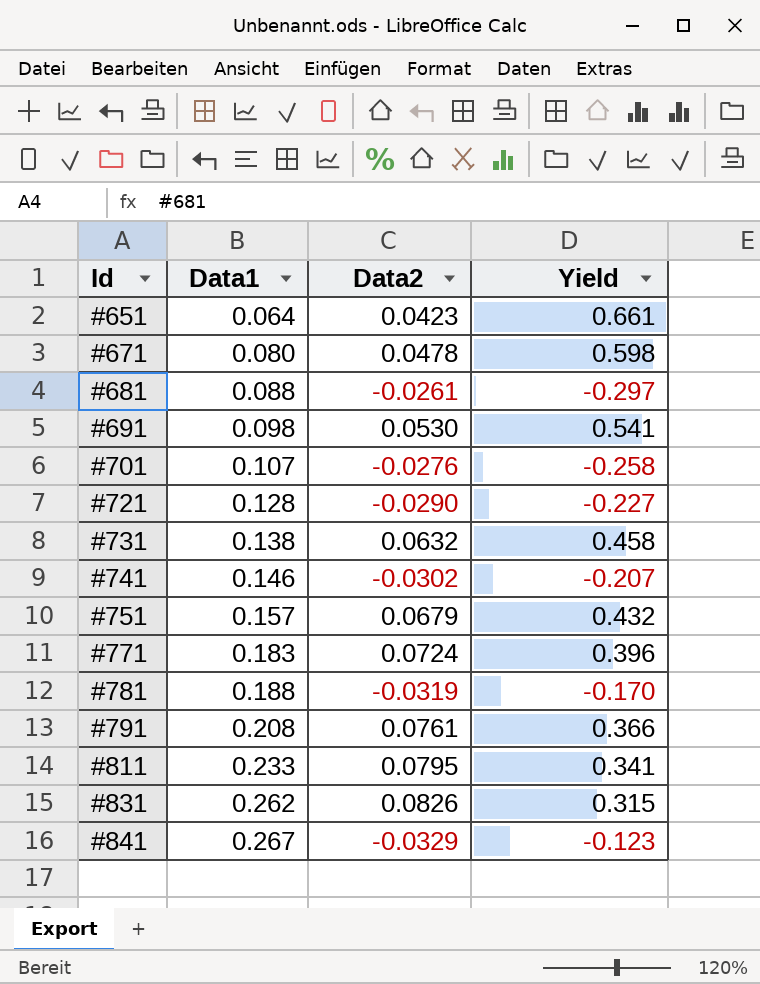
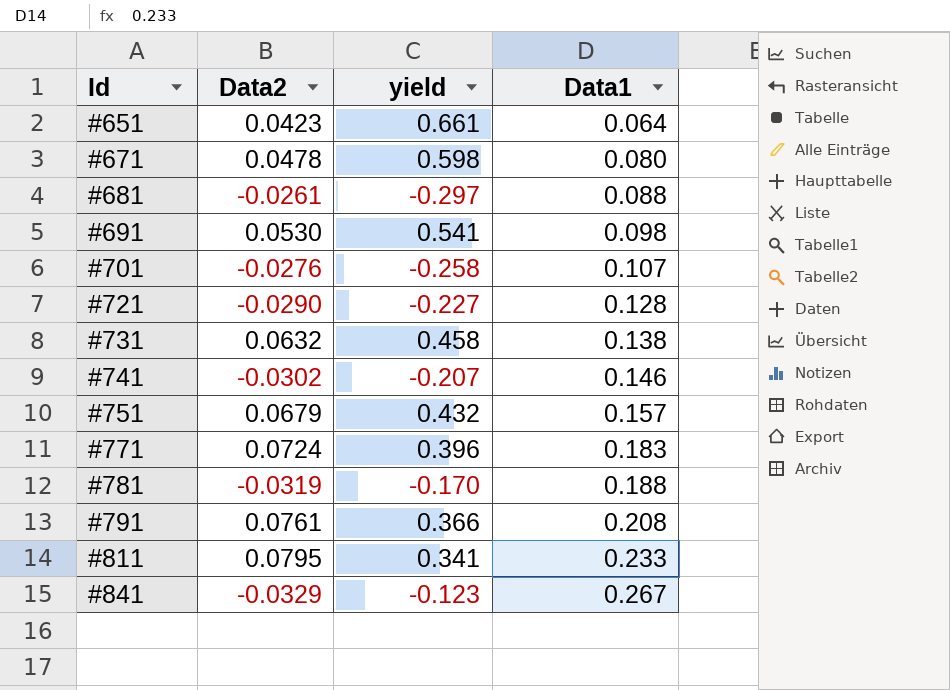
column name: Yield -> yield
column Data1 | position: 2 -> 4
row #831: 0.262 | 0.0826 | 0.315 -> none

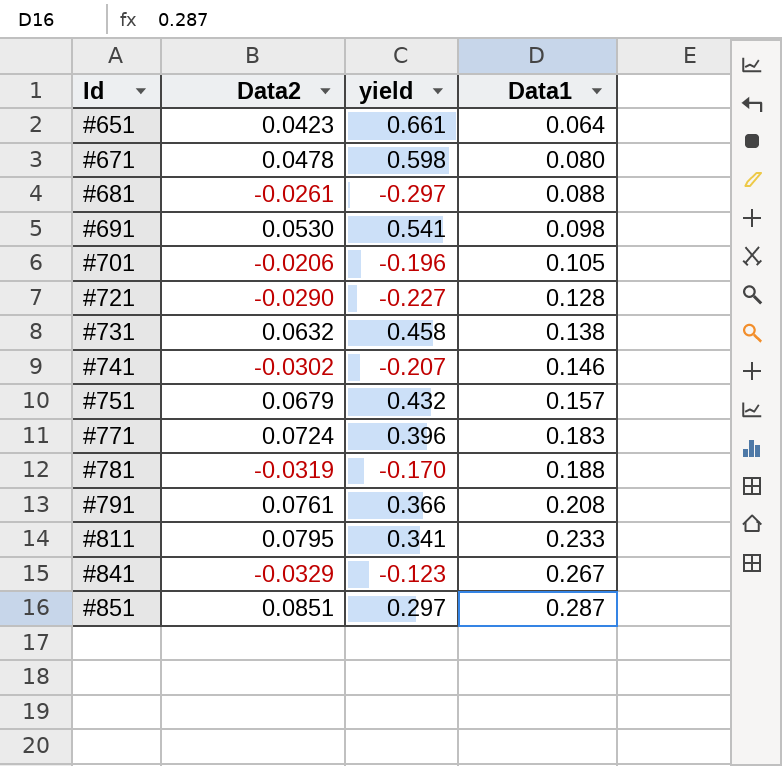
#701 | Data2: -0.0276 -> -0.0206
#701 | yield: -0.258 -> -0.196
#701 | Data1: 0.107 -> 0.105
row #851: none -> 0.0851 | 0.297 | 0.287

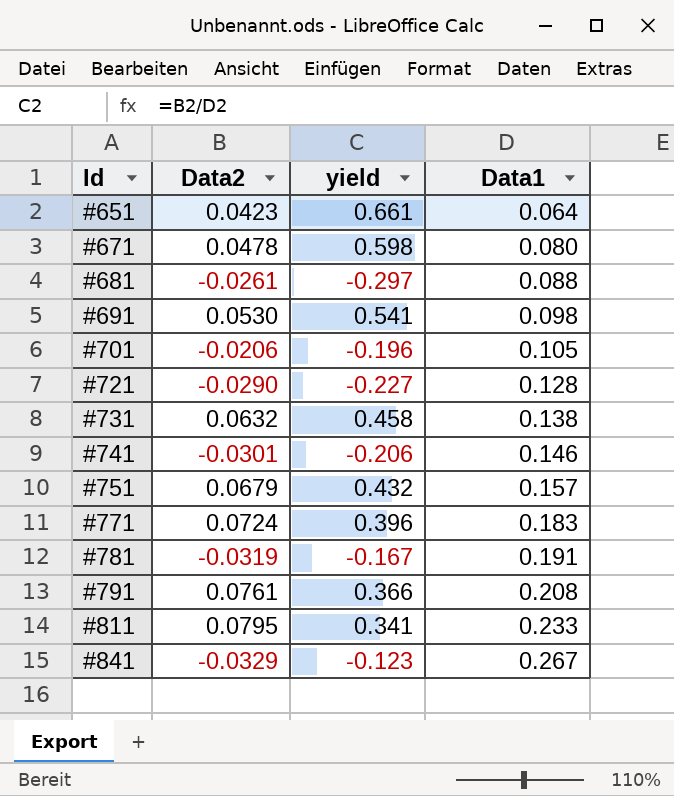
row #851: 0.0851 | 0.297 | 0.287 -> none
#741 | Data2: -0.0302 -> -0.0301
#741 | yield: -0.207 -> -0.206
#781 | yield: -0.170 -> -0.167
#781 | Data1: 0.188 -> 0.191

